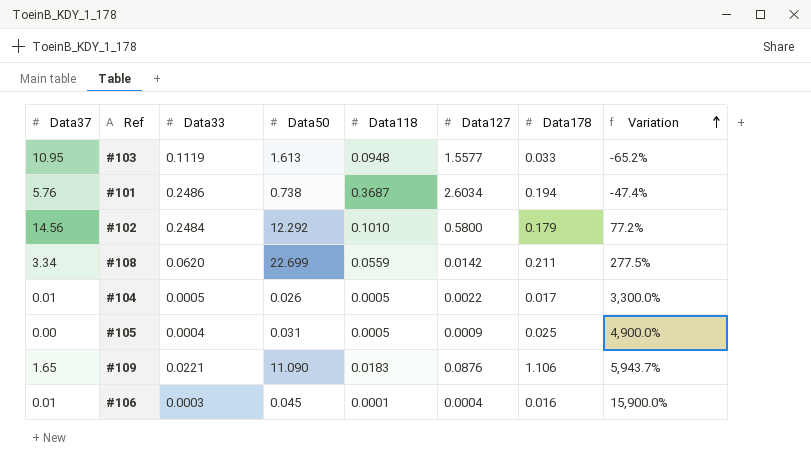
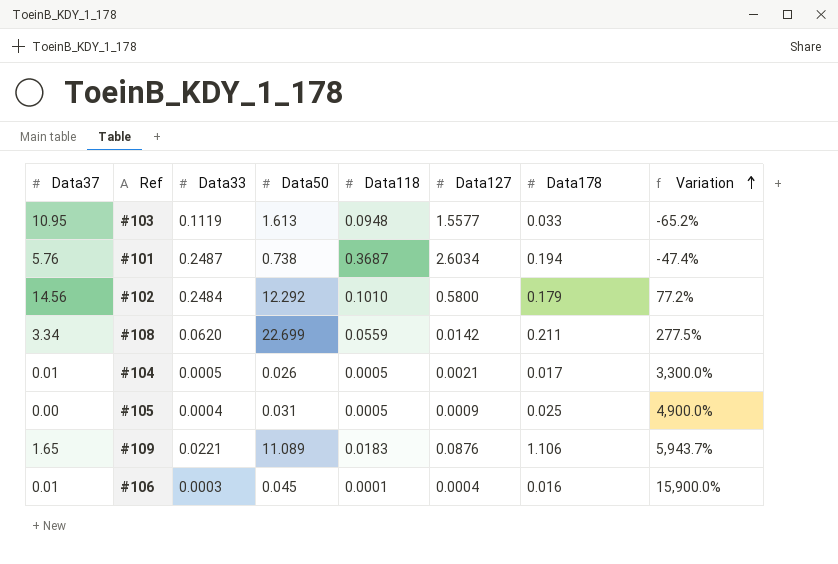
#101 | Data33: 0.2486 -> 0.2487
#104 | Data127: 0.0022 -> 0.0021
#109 | Data50: 11.090 -> 11.089

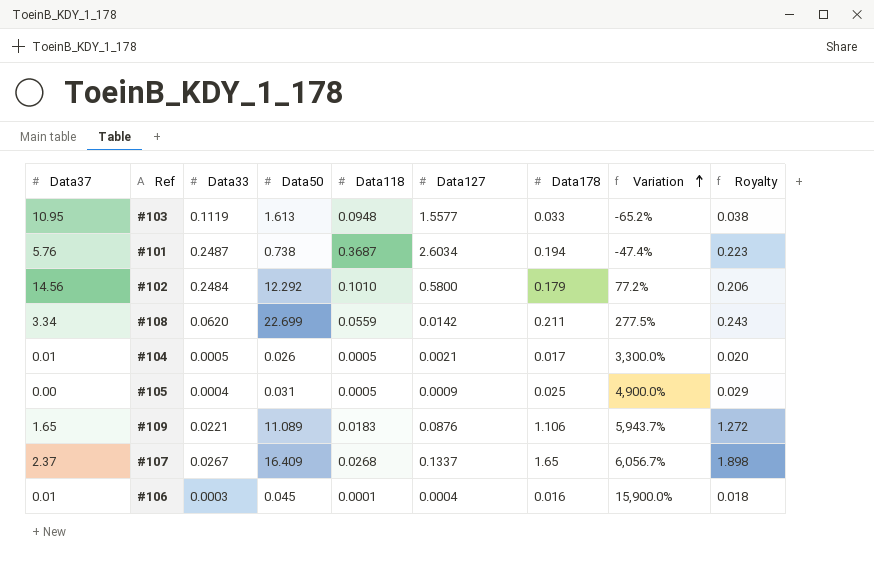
column Royalty | formula: none -> [Data178] * 1.15
row #107: none -> 2.37 | 0.0267 | 16.409 | 0.0268 | 0.1337 | 1.65 | 6,056.7% | 1.898

